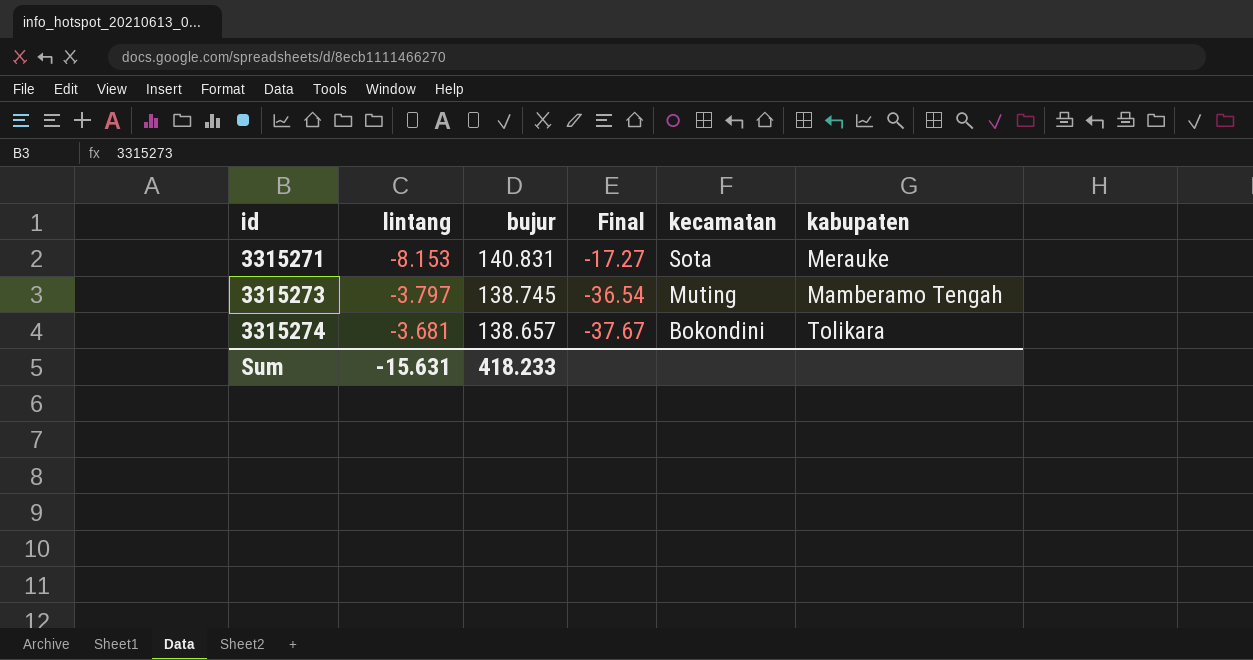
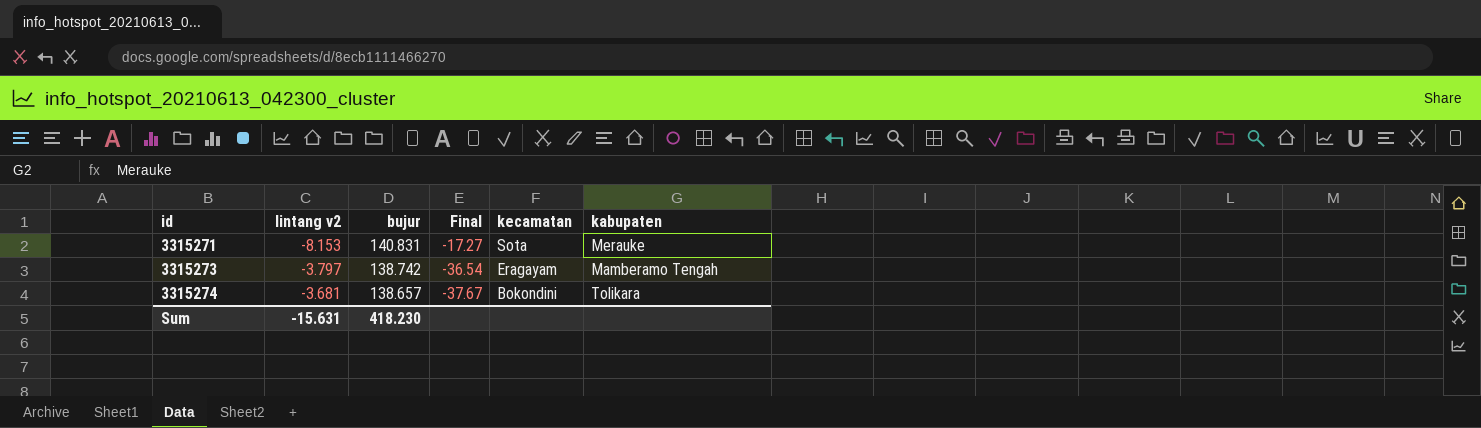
column name: lintang -> lintang v2
3315273 | bujur: 138.745 -> 138.742
3315273 | kecamatan: Muting -> Eragayam
Sum | bujur: 418.233 -> 418.230

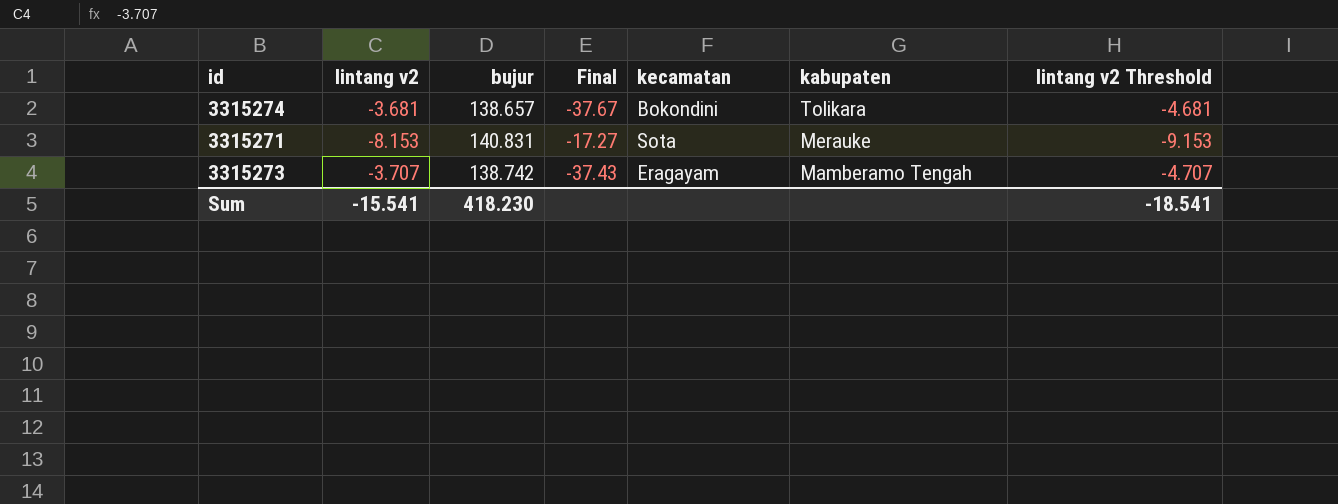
row order: id ascending -> kabupaten descending
column lintang v2 Threshold | formula: none -> [lintang v2] - 1
3315273 | lintang v2: -3.797 -> -3.707
3315273 | Final: -36.54 -> -37.43
Sum | lintang v2: -15.631 -> -15.541

